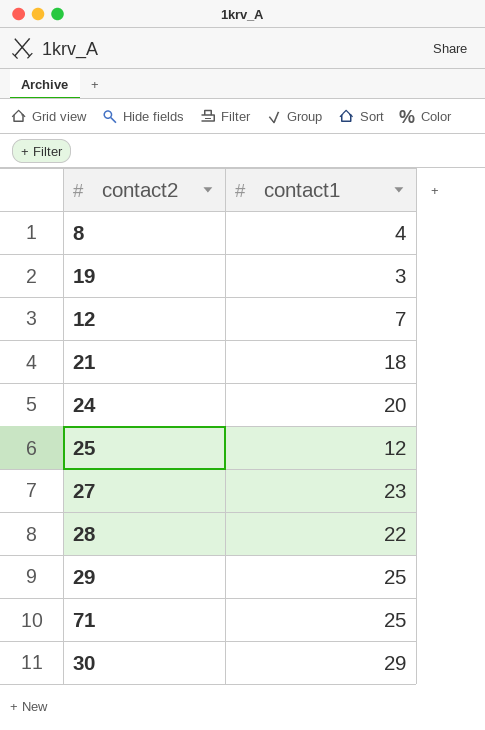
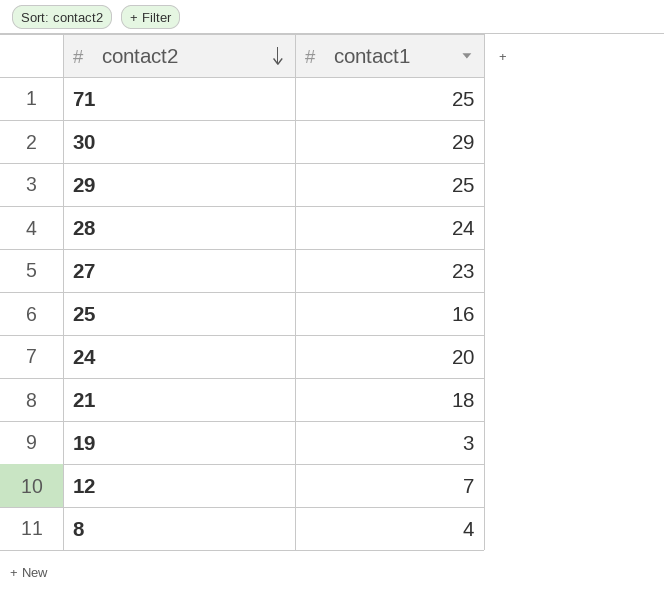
row order: none -> contact2 descending
28 | contact1: 22 -> 24
25 | contact1: 12 -> 16

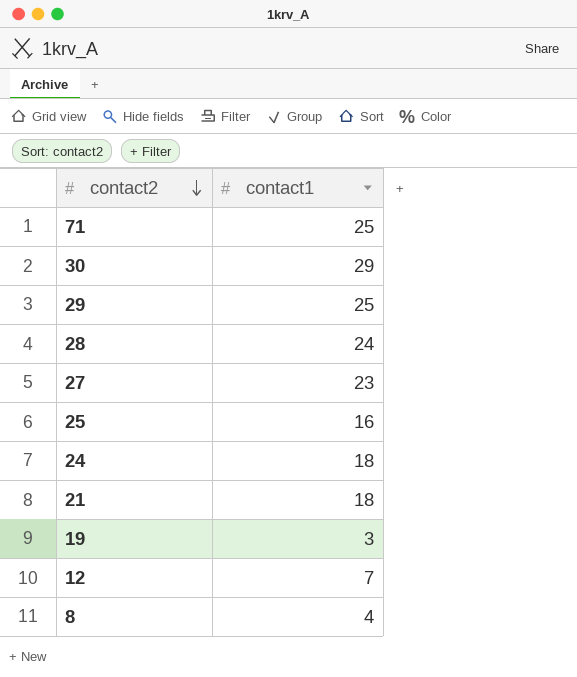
24 | contact1: 20 -> 18

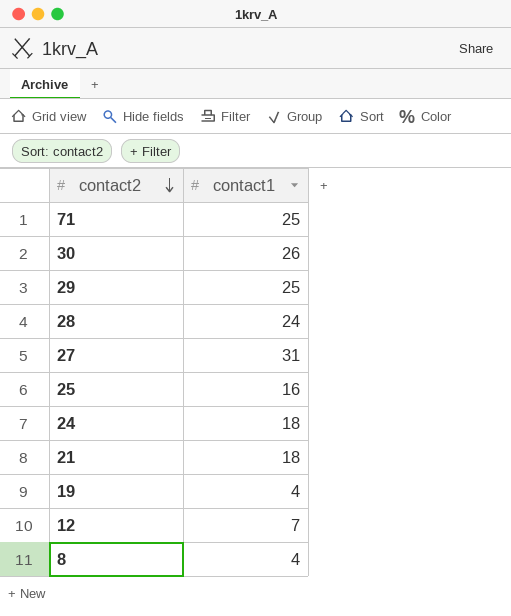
30 | contact1: 29 -> 26
27 | contact1: 23 -> 31
19 | contact1: 3 -> 4

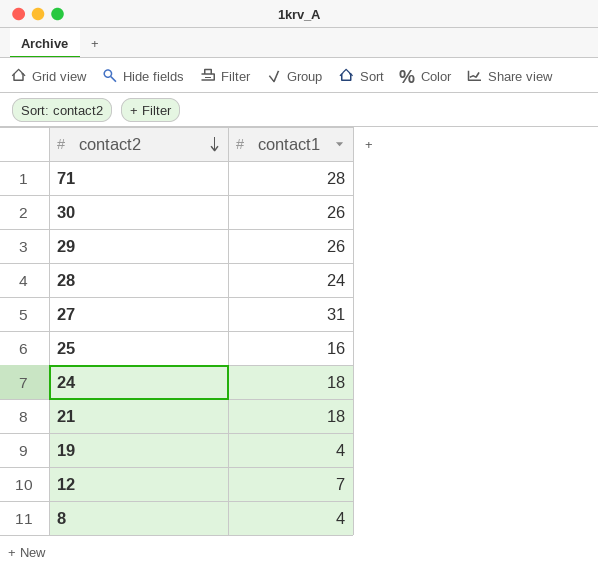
71 | contact1: 25 -> 28
29 | contact1: 25 -> 26

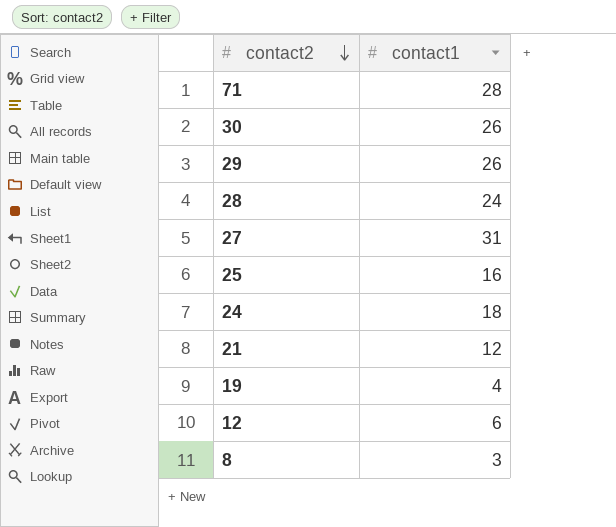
21 | contact1: 18 -> 12
12 | contact1: 7 -> 6
8 | contact1: 4 -> 3

